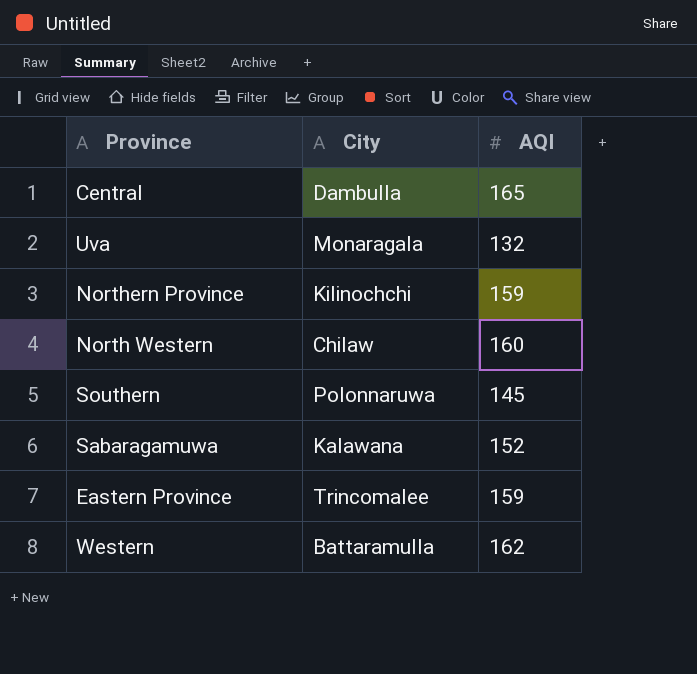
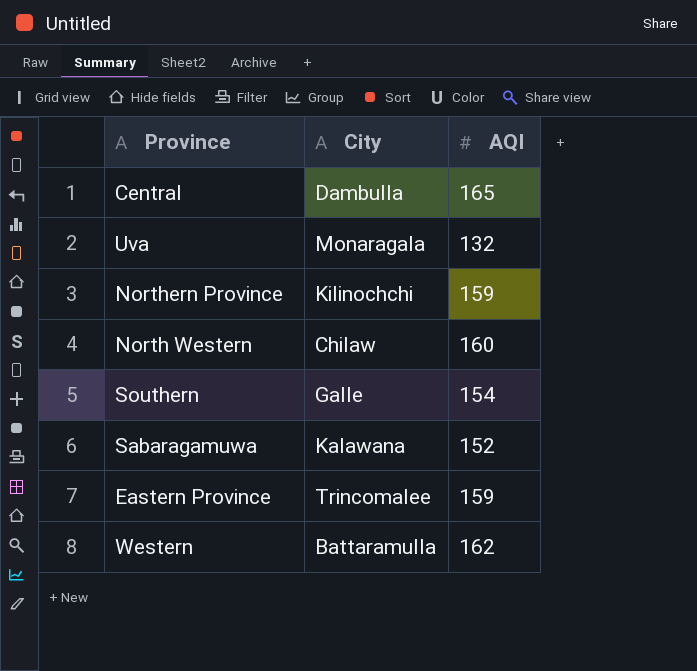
Southern | City: Polonnaruwa -> Galle
Southern | AQI: 145 -> 154

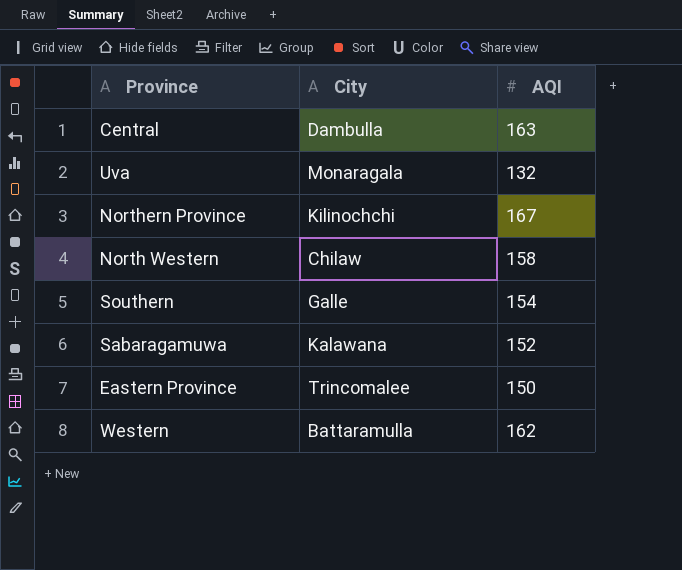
Central | AQI: 165 -> 163
Northern Province | AQI: 159 -> 167
North Western | AQI: 160 -> 158
Eastern Province | AQI: 159 -> 150

